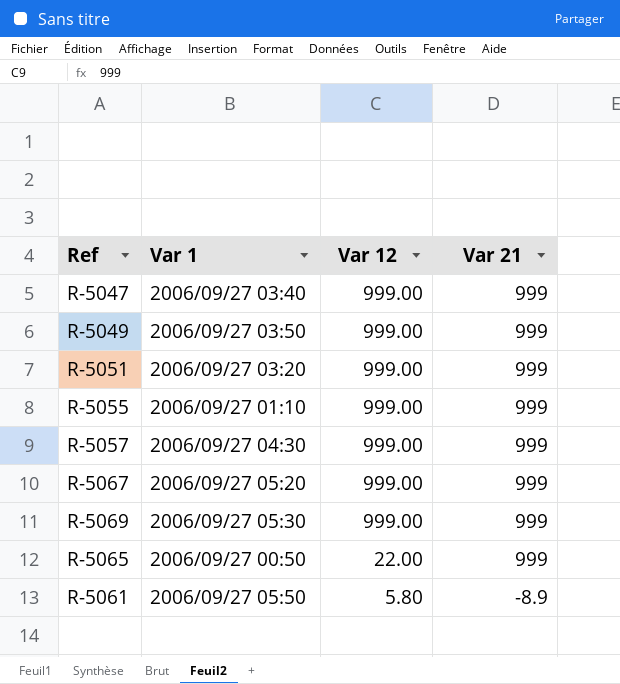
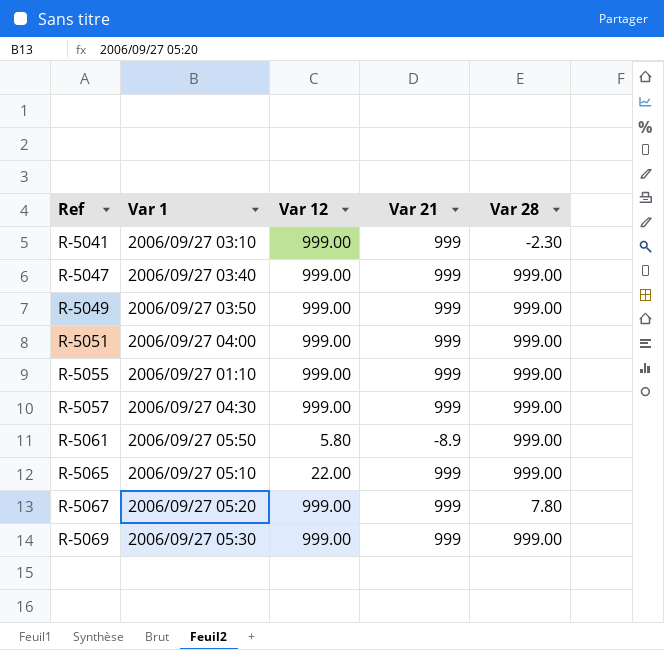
row order: Var 12 descending -> Ref ascending
column Var 28 | position: none -> 5
row R-5041: none -> 2006/09/27 03:10 | 999.00 | 999 | -2.30
R-5051 | Var 1: 2006/09/27 03:20 -> 2006/09/27 04:00
R-5065 | Var 1: 2006/09/27 00:50 -> 2006/09/27 05:10

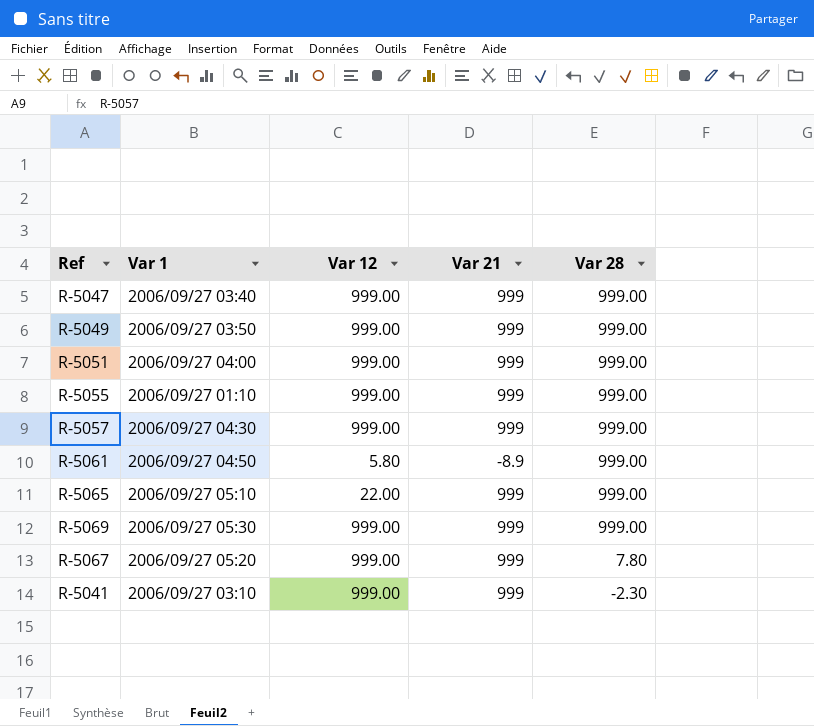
row order: Ref ascending -> Var 28 descending
R-5061 | Var 1: 2006/09/27 05:50 -> 2006/09/27 04:50

